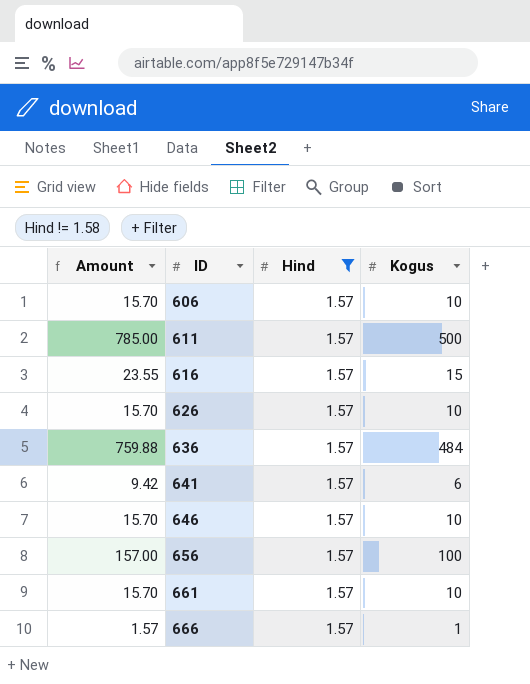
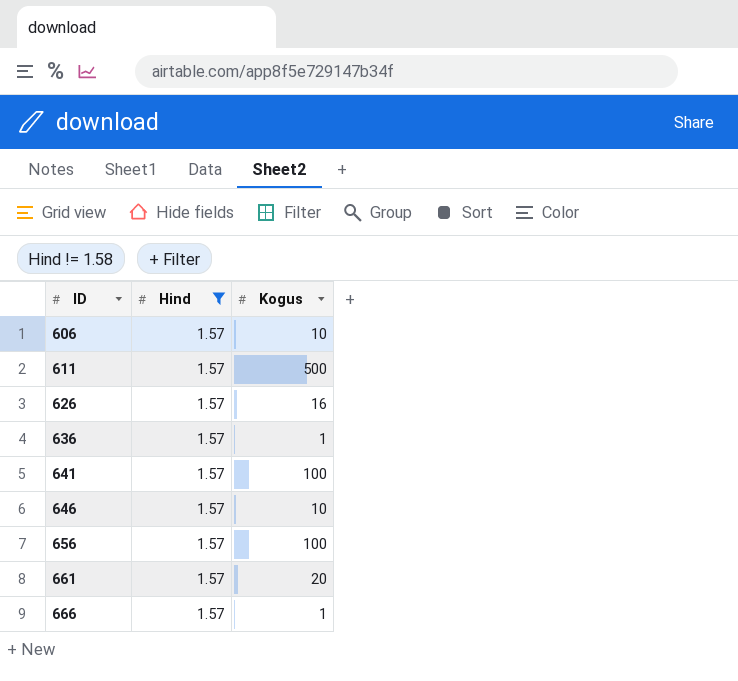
column Amount | formula: [Hind] * [Kogus] -> none
row 616: 23.55 | 1.57 | 15 -> none
626 | Kogus: 10 -> 16
636 | Kogus: 484 -> 1
641 | Kogus: 6 -> 100
661 | Kogus: 10 -> 20

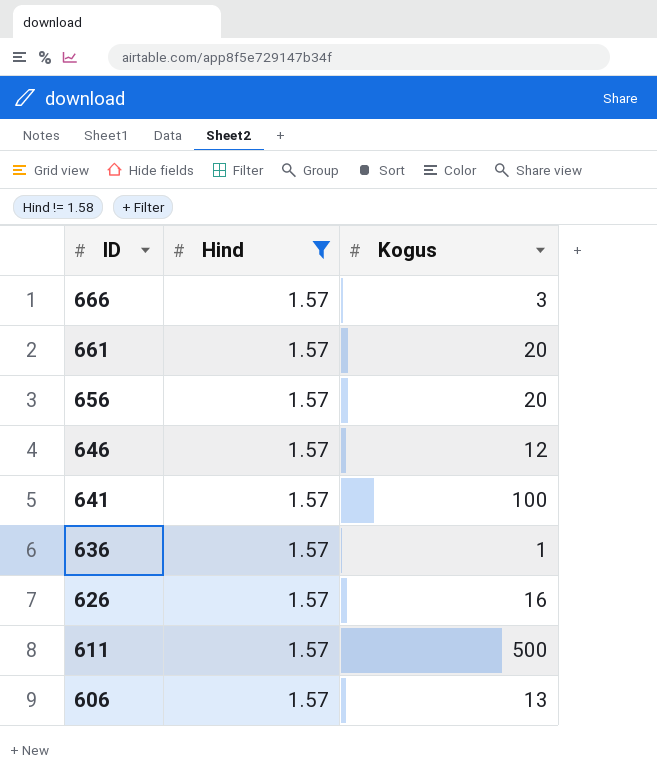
row order: ID ascending -> ID descending
666 | Kogus: 1 -> 3
656 | Kogus: 100 -> 20
646 | Kogus: 10 -> 12
606 | Kogus: 10 -> 13

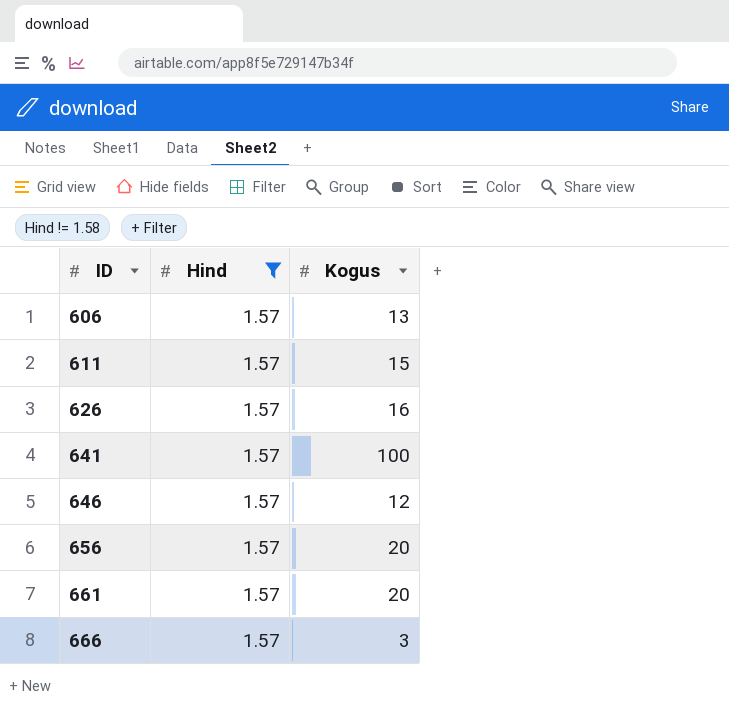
row order: ID descending -> ID ascending
row 636: 1.57 | 1 -> none
611 | Kogus: 500 -> 15

